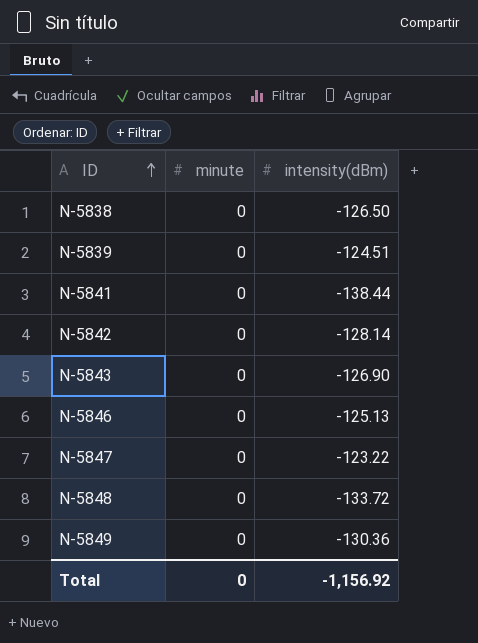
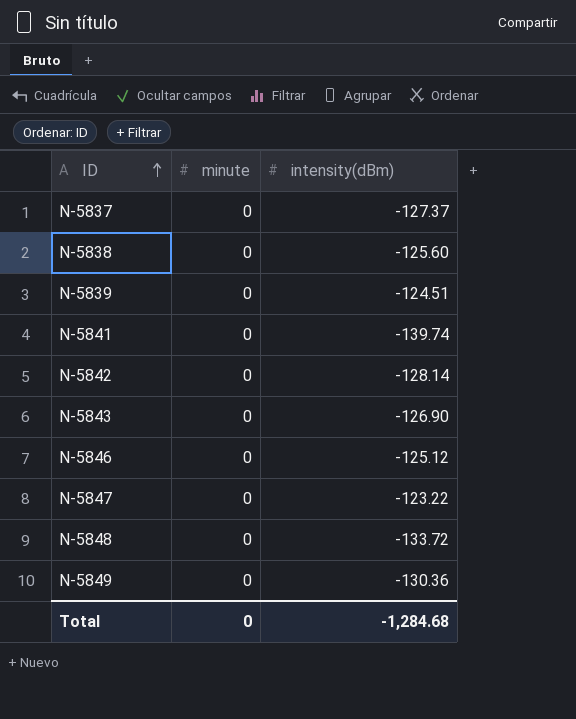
row N-5837: none -> 0 | -127.37
N-5838 | intensity(dBm): -126.50 -> -125.60
N-5841 | intensity(dBm): -138.44 -> -139.74
N-5846 | intensity(dBm): -125.13 -> -125.12
Total | intensity(dBm): -1,156.92 -> -1,284.68

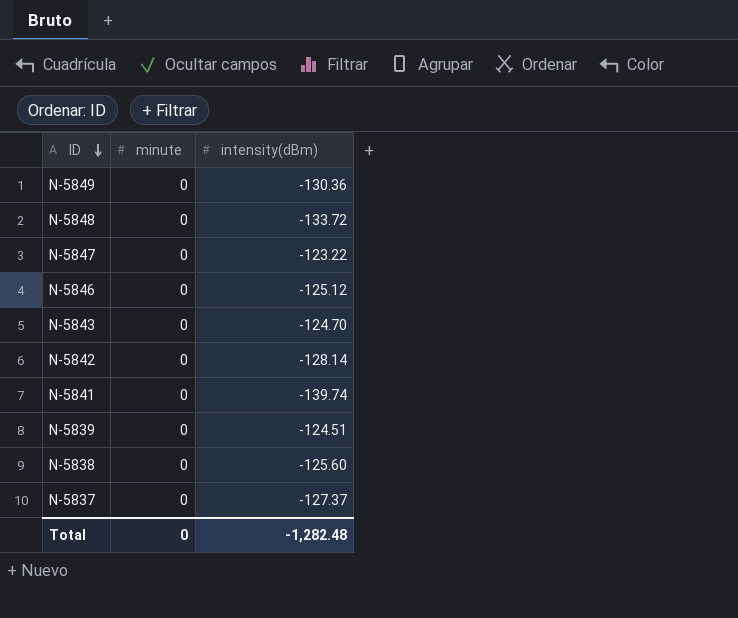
row order: ID ascending -> ID descending
N-5843 | intensity(dBm): -126.90 -> -124.70
Total | intensity(dBm): -1,284.68 -> -1,282.48

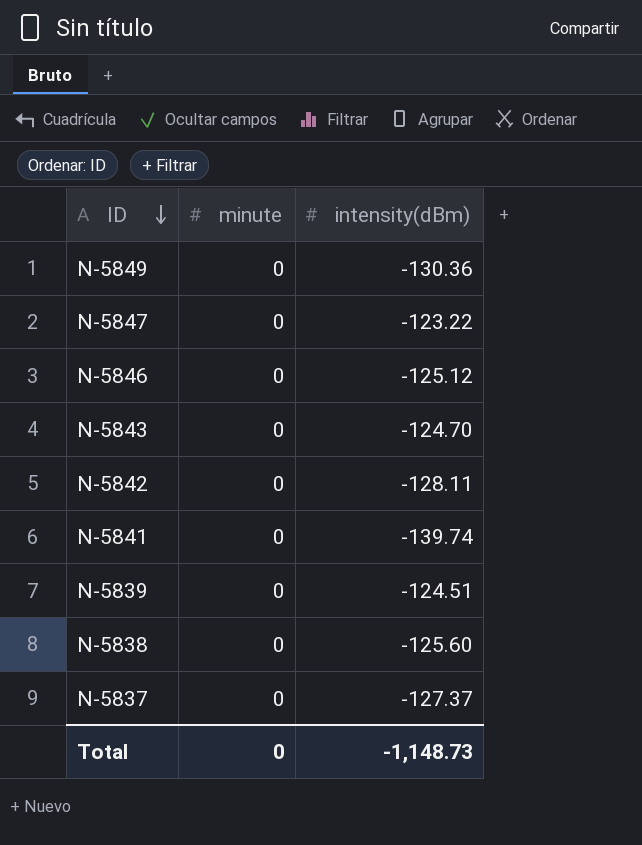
row N-5848: 0 | -133.72 -> none
N-5842 | intensity(dBm): -128.14 -> -128.11
Total | intensity(dBm): -1,282.48 -> -1,148.73

